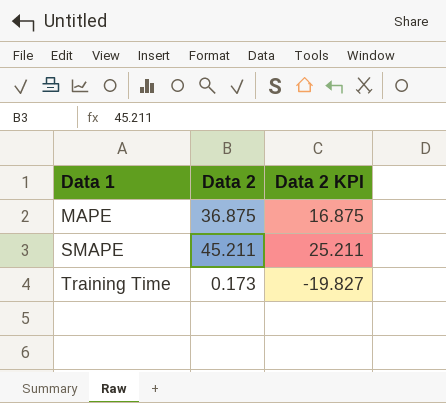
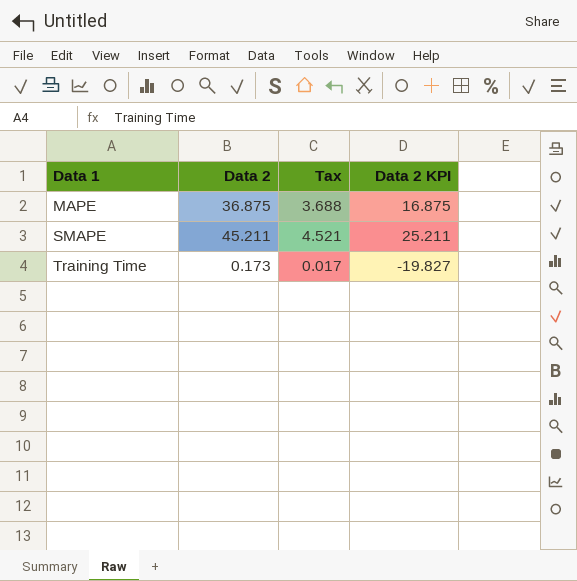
column Tax | formula: none -> [Data 2] * 0.1

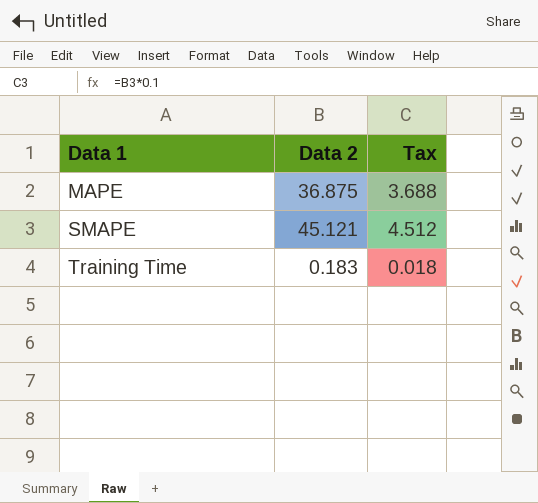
column Data 2 KPI | formula: [Data 2] - 20 -> none
SMAPE | Data 2: 45.211 -> 45.121
SMAPE | Tax: 4.521 -> 4.512
Training Time | Data 2: 0.173 -> 0.183
Training Time | Tax: 0.017 -> 0.018

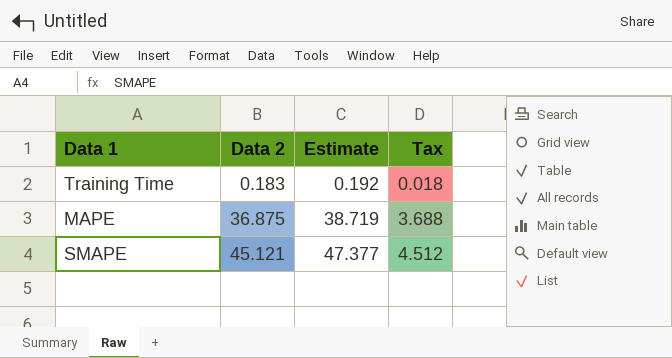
row order: Data 1 ascending -> Data 2 ascending
column Estimate | formula: none -> [Data 2] * 1.05

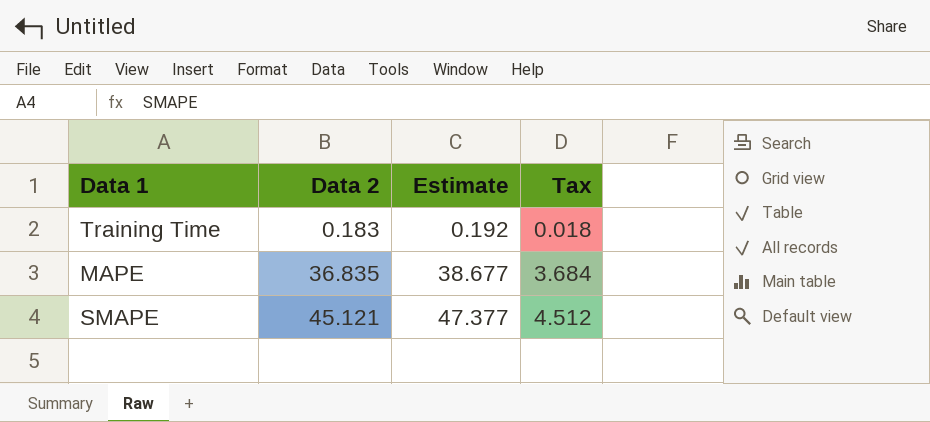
MAPE | Data 2: 36.875 -> 36.835
MAPE | Estimate: 38.719 -> 38.677
MAPE | Tax: 3.688 -> 3.684

